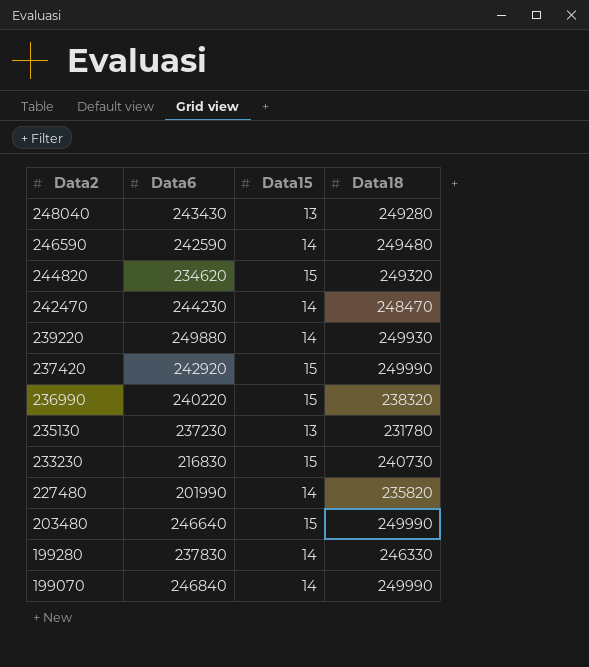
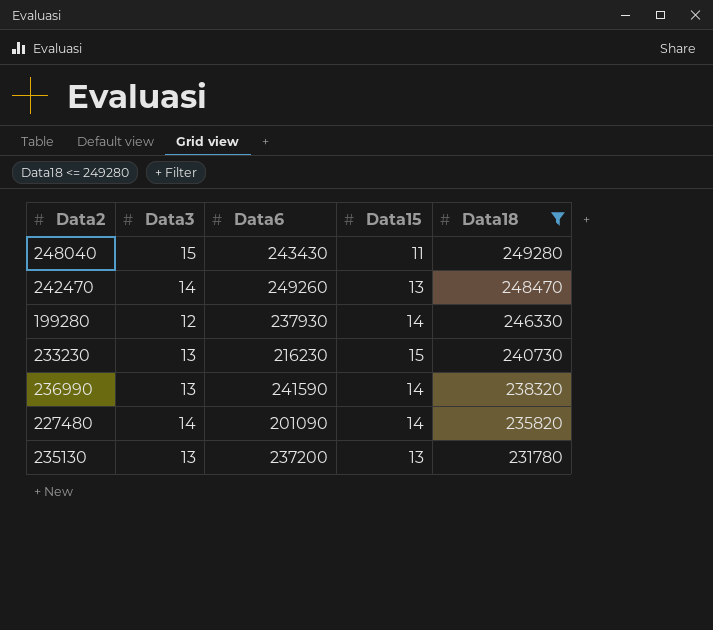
filter: none -> Data18 <= 249280
row order: Data2 descending -> Data18 descending
column Data3 | position: none -> 2
248040 | Data15: 13 -> 11
242470 | Data6: 244230 -> 249260
242470 | Data15: 14 -> 13
199280 | Data6: 237830 -> 237930
233230 | Data6: 216830 -> 216230
236990 | Data6: 240220 -> 241590
236990 | Data15: 15 -> 14
227480 | Data6: 201990 -> 201090
235130 | Data6: 237230 -> 237200

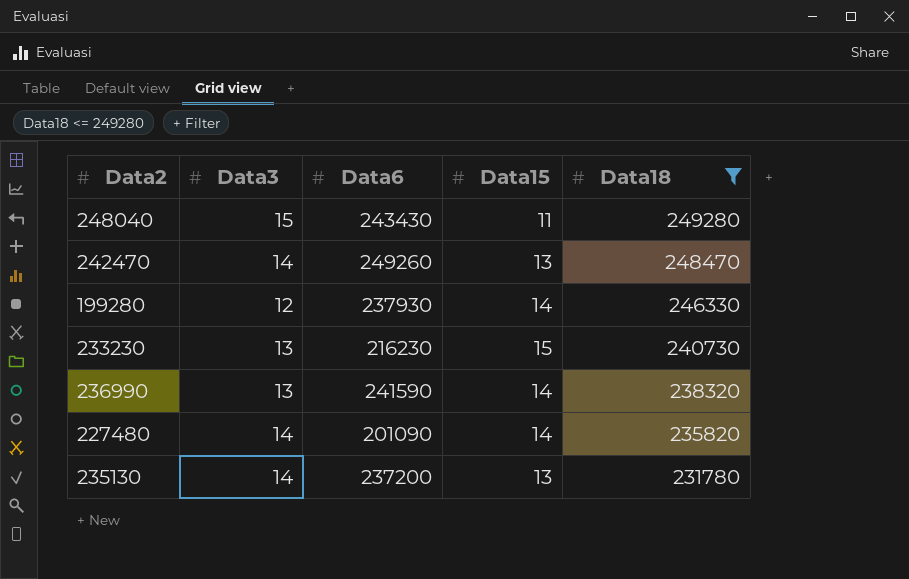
235130 | Data3: 13 -> 14

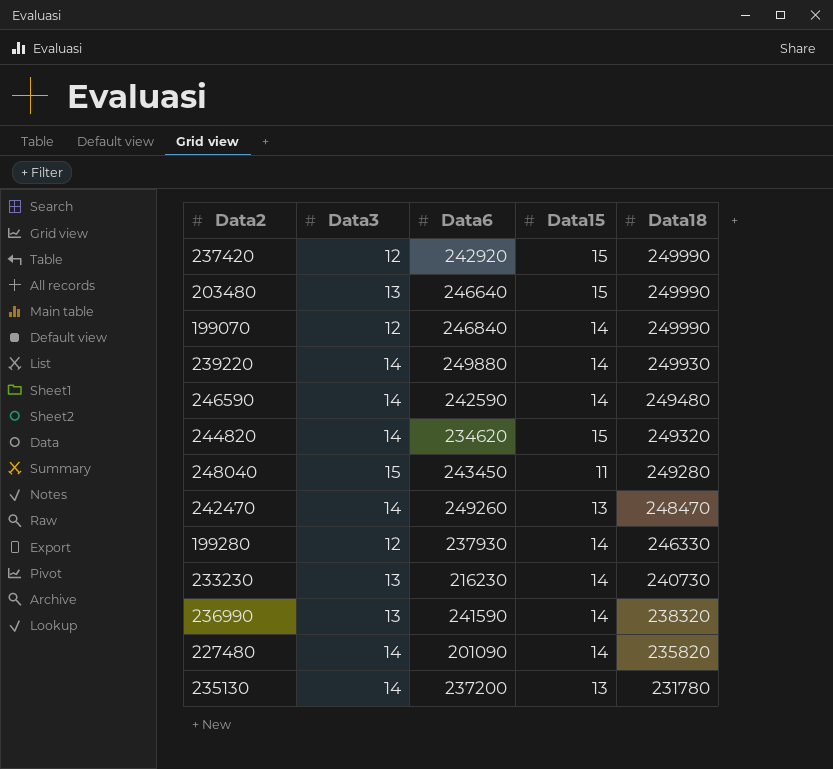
filter: Data18 <= 249280 -> none
248040 | Data6: 243430 -> 243450
233230 | Data15: 15 -> 14

